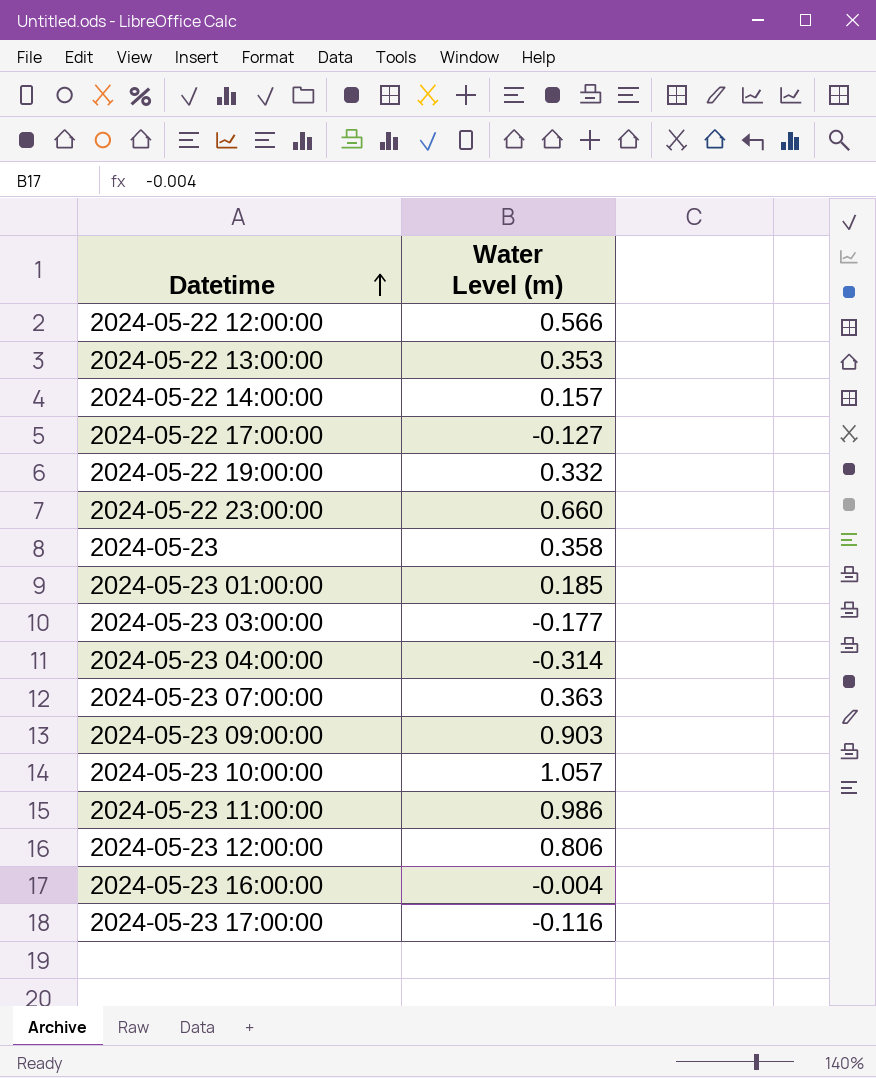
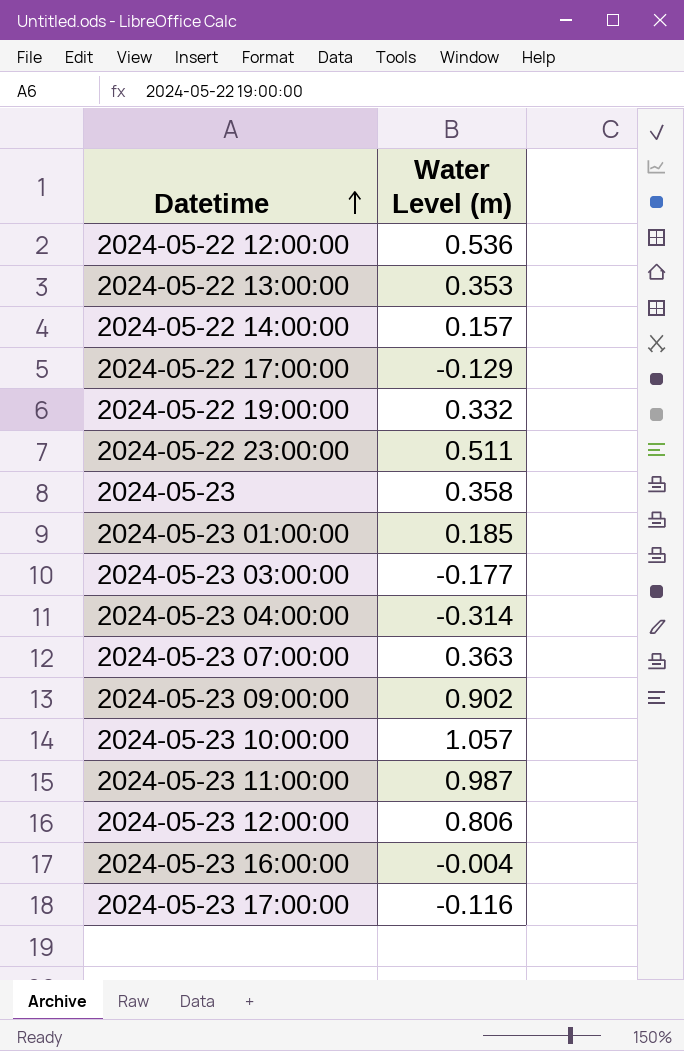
2024-05-22 12:00:00 | Water Level (m): 0.566 -> 0.536
2024-05-22 17:00:00 | Water Level (m): -0.127 -> -0.129
2024-05-22 23:00:00 | Water Level (m): 0.660 -> 0.511
2024-05-23 09:00:00 | Water Level (m): 0.903 -> 0.902
2024-05-23 11:00:00 | Water Level (m): 0.986 -> 0.987

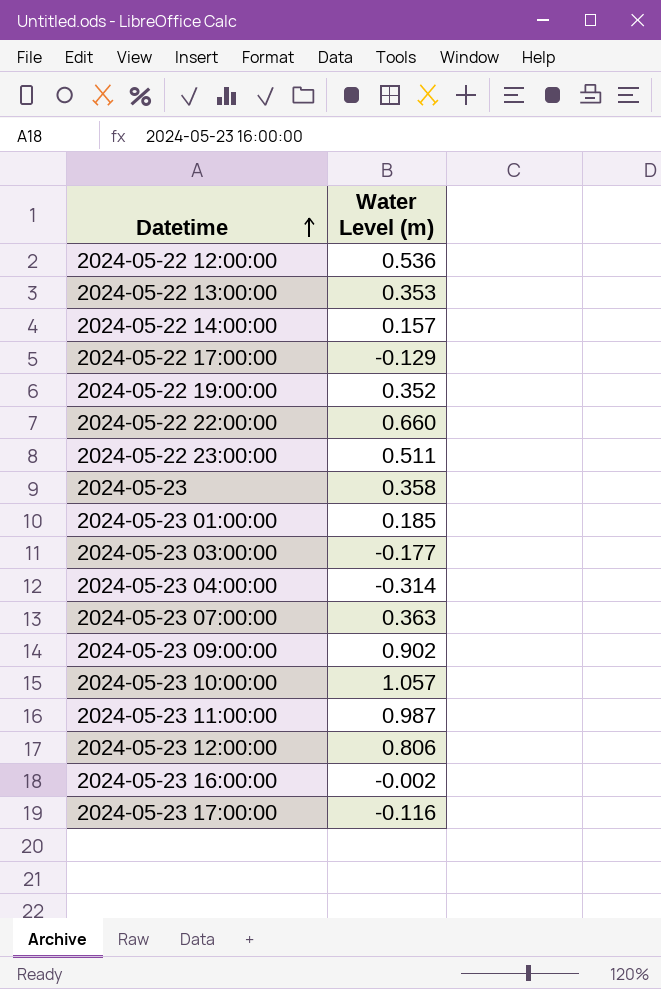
2024-05-22 19:00:00 | Water Level (m): 0.332 -> 0.352
row 2024-05-22 22:00:00: none -> 0.660
2024-05-23 16:00:00 | Water Level (m): -0.004 -> -0.002

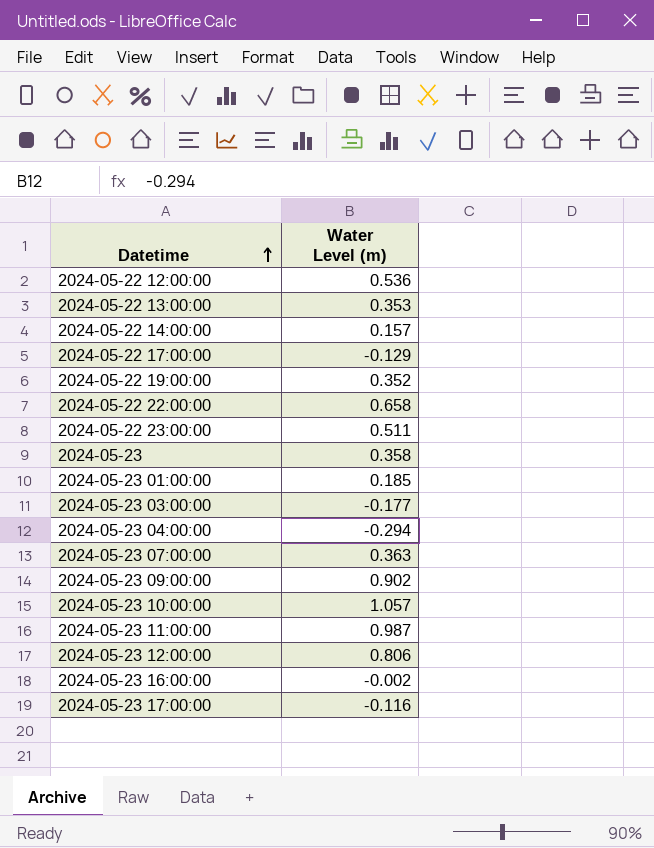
2024-05-22 22:00:00 | Water Level (m): 0.660 -> 0.658
2024-05-23 04:00:00 | Water Level (m): -0.314 -> -0.294

